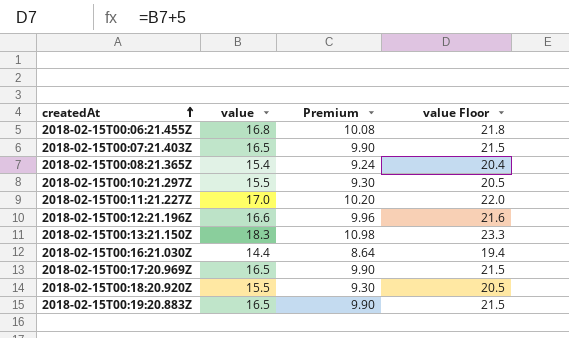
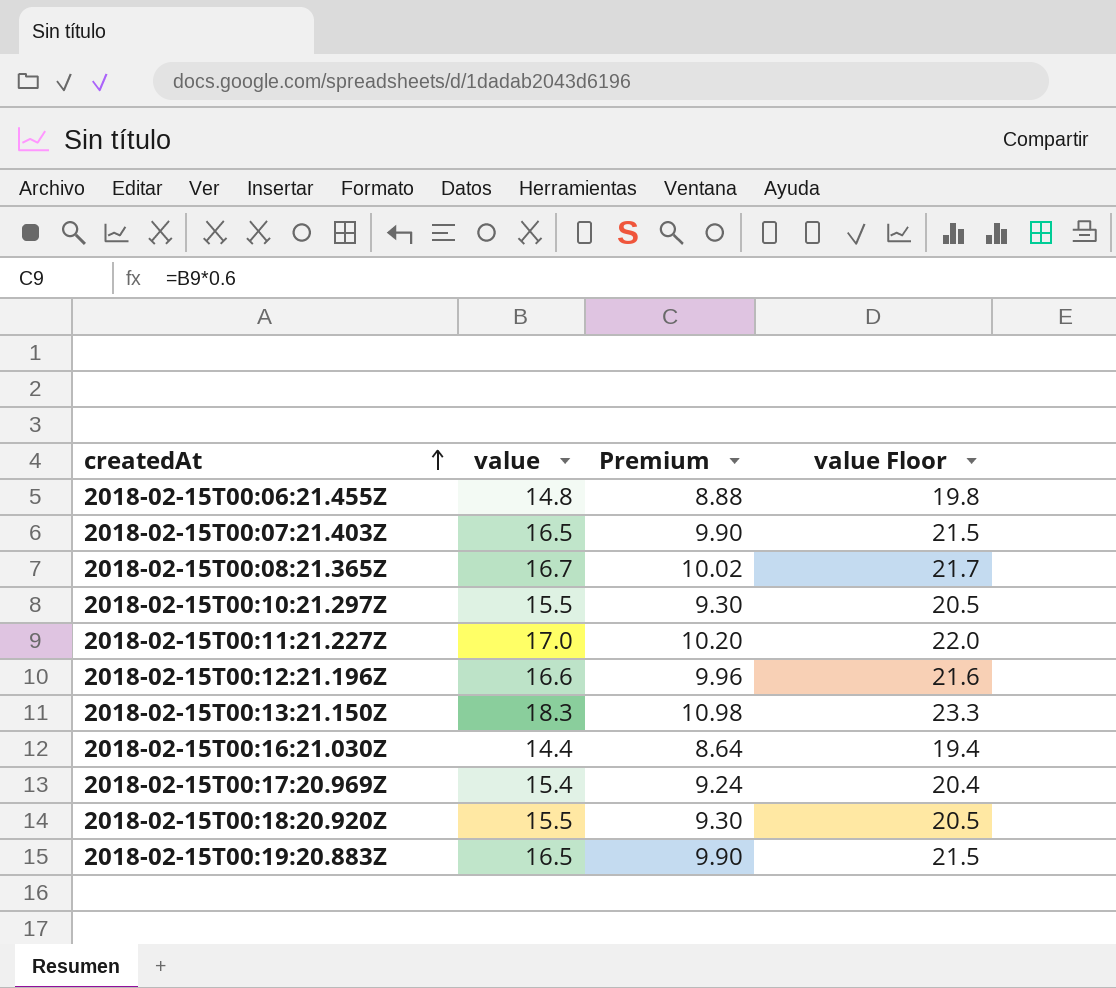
2018-02-15T00:06:21.455Z | value: 16.8 -> 14.8
2018-02-15T00:06:21.455Z | Premium: 10.08 -> 8.88
2018-02-15T00:06:21.455Z | value Floor: 21.8 -> 19.8
2018-02-15T00:08:21.365Z | value: 15.4 -> 16.7
2018-02-15T00:08:21.365Z | Premium: 9.24 -> 10.02
2018-02-15T00:08:21.365Z | value Floor: 20.4 -> 21.7
2018-02-15T00:17:20.969Z | value: 16.5 -> 15.4
2018-02-15T00:17:20.969Z | Premium: 9.90 -> 9.24
2018-02-15T00:17:20.969Z | value Floor: 21.5 -> 20.4

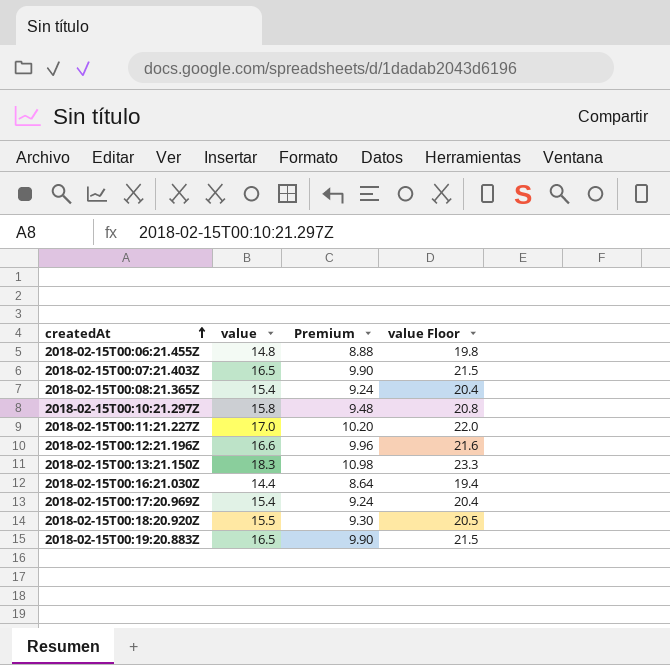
2018-02-15T00:08:21.365Z | value: 16.7 -> 15.4
2018-02-15T00:08:21.365Z | Premium: 10.02 -> 9.24
2018-02-15T00:08:21.365Z | value Floor: 21.7 -> 20.4
2018-02-15T00:10:21.297Z | value: 15.5 -> 15.8
2018-02-15T00:10:21.297Z | Premium: 9.30 -> 9.48
2018-02-15T00:10:21.297Z | value Floor: 20.5 -> 20.8

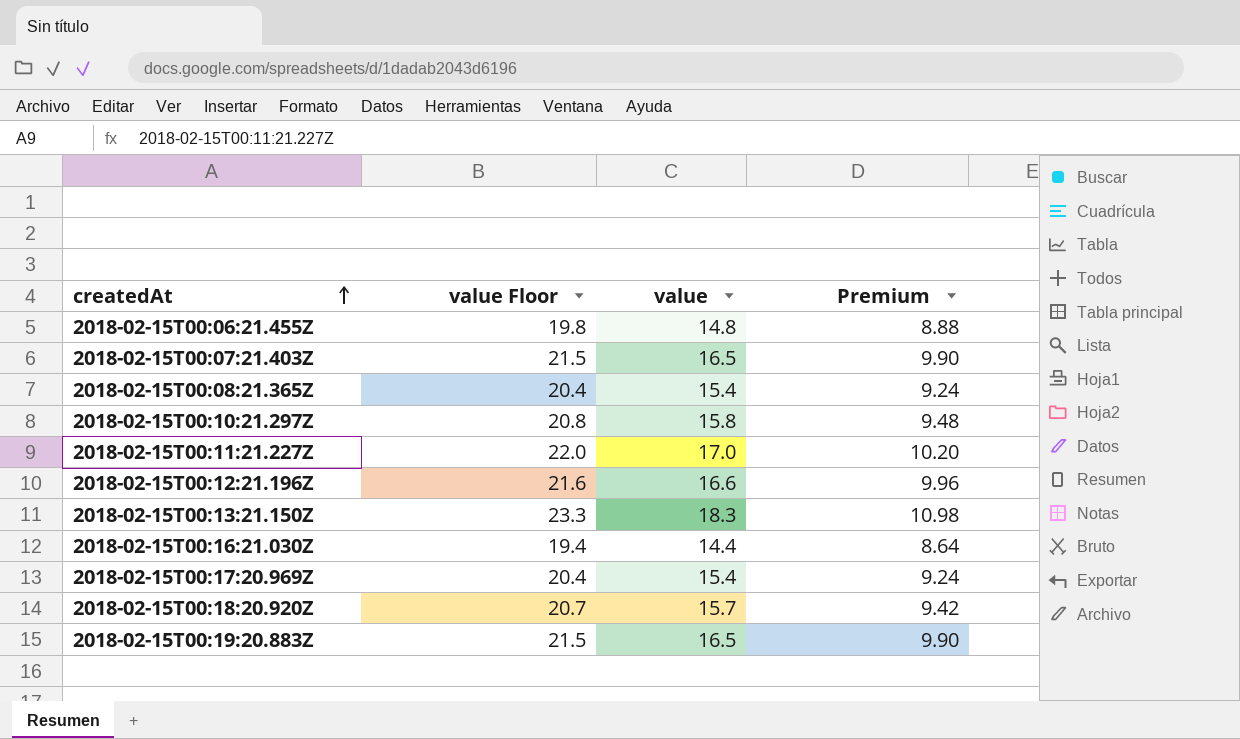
column value Floor | position: 4 -> 2
2018-02-15T00:18:20.920Z | value Floor: 20.5 -> 20.7
2018-02-15T00:18:20.920Z | value: 15.5 -> 15.7
2018-02-15T00:18:20.920Z | Premium: 9.30 -> 9.42

